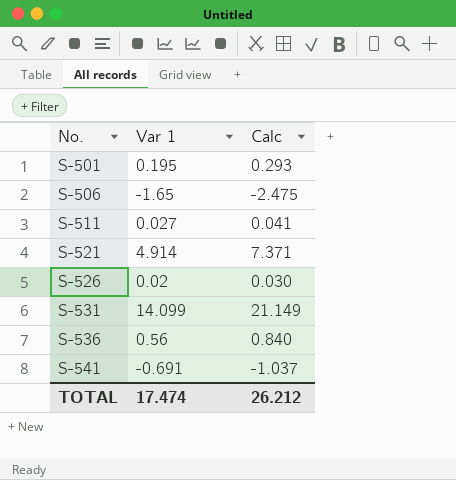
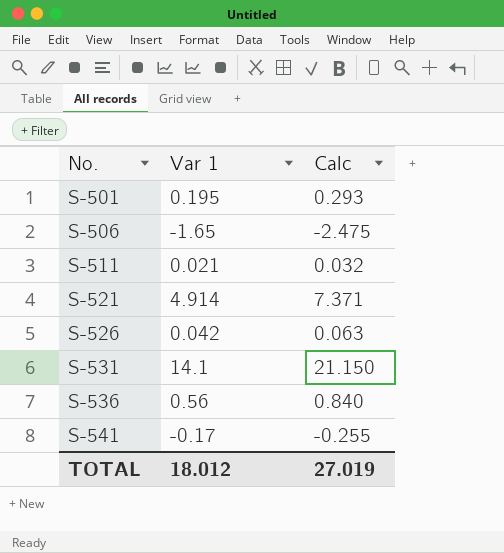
S-511 | Var 1: 0.027 -> 0.021
S-511 | Calc: 0.041 -> 0.032
S-526 | Var 1: 0.02 -> 0.042
S-526 | Calc: 0.030 -> 0.063
S-531 | Var 1: 14.099 -> 14.1
S-531 | Calc: 21.149 -> 21.150
S-541 | Var 1: -0.691 -> -0.17
S-541 | Calc: -1.037 -> -0.255
TOTAL | Var 1: 17.474 -> 18.012
TOTAL | Calc: 26.212 -> 27.019

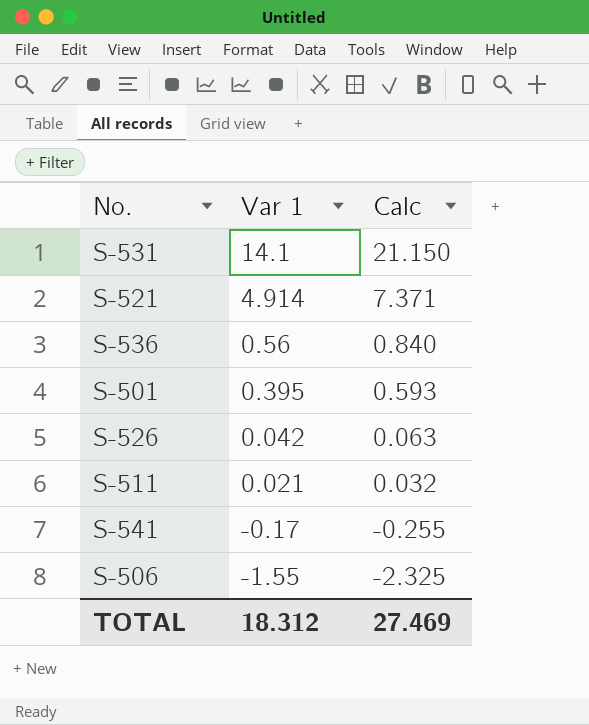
row order: No. ascending -> Var 1 descending
S-501 | Var 1: 0.195 -> 0.395
S-501 | Calc: 0.293 -> 0.593
S-506 | Var 1: -1.65 -> -1.55
S-506 | Calc: -2.475 -> -2.325
TOTAL | Var 1: 18.012 -> 18.312
TOTAL | Calc: 27.019 -> 27.469

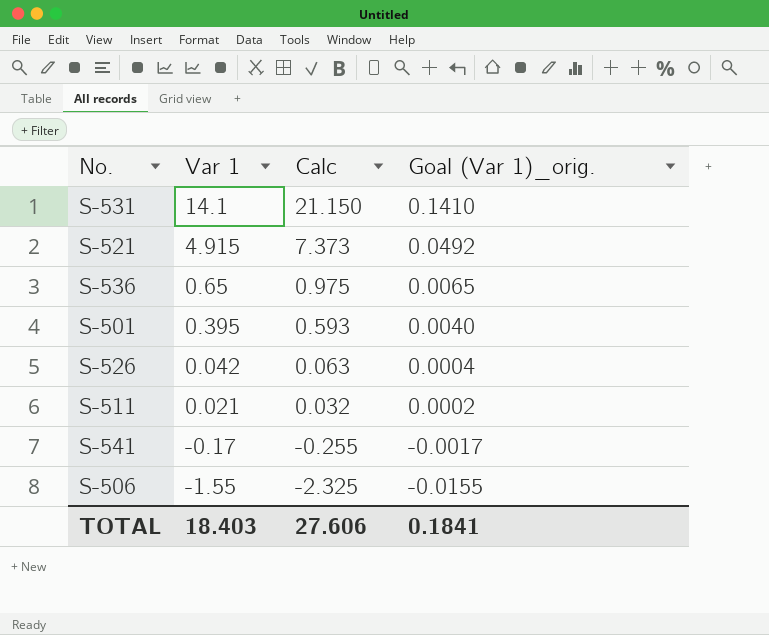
column Goal (Var 1)_orig. | formula: none -> [Var 1] * 0.01
S-521 | Var 1: 4.914 -> 4.915
S-521 | Calc: 7.371 -> 7.373
S-536 | Var 1: 0.56 -> 0.65
S-536 | Calc: 0.840 -> 0.975
TOTAL | Var 1: 18.312 -> 18.403
TOTAL | Calc: 27.469 -> 27.606

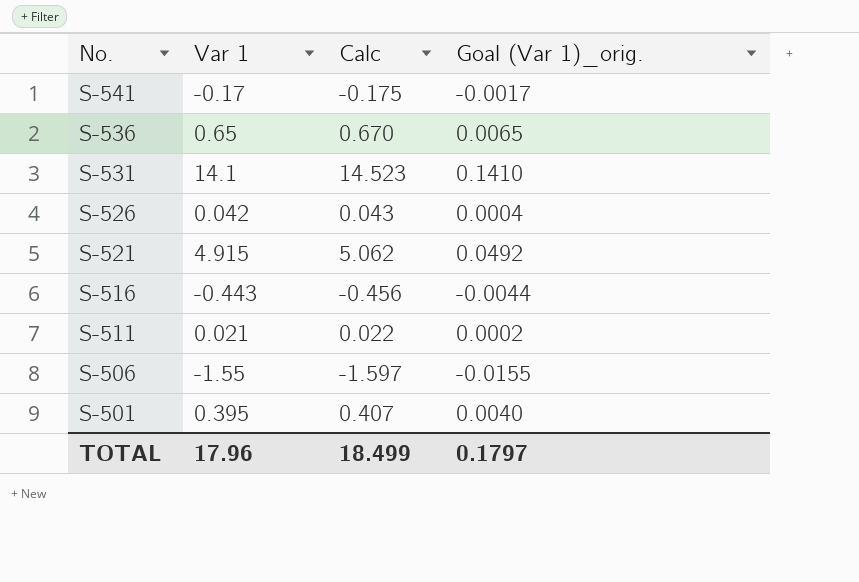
row order: Var 1 descending -> No. descending
column Calc | formula: [Var 1] * 1.5 -> [Var 1] * 1.03
row S-516: none -> -0.443 | -0.456 | -0.0044
TOTAL | Var 1: 18.403 -> 17.96
TOTAL | Calc: 27.606 -> 18.499
TOTAL | Goal (Var 1)_orig.: 0.1841 -> 0.1797

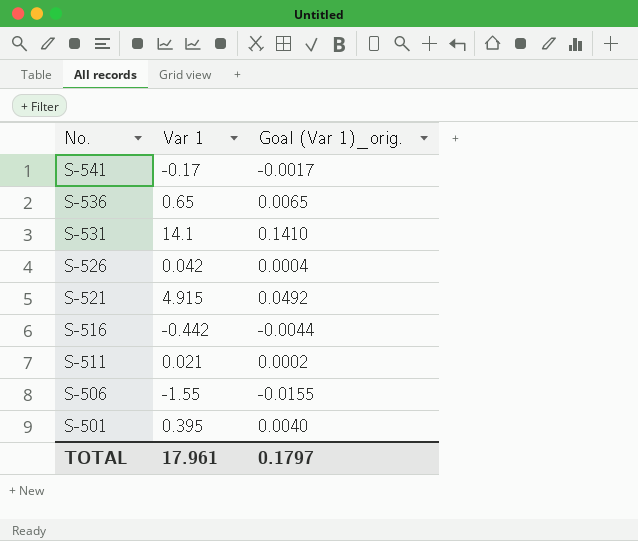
column Calc | formula: [Var 1] * 1.03 -> none
S-516 | Var 1: -0.443 -> -0.442
TOTAL | Var 1: 17.96 -> 17.961

